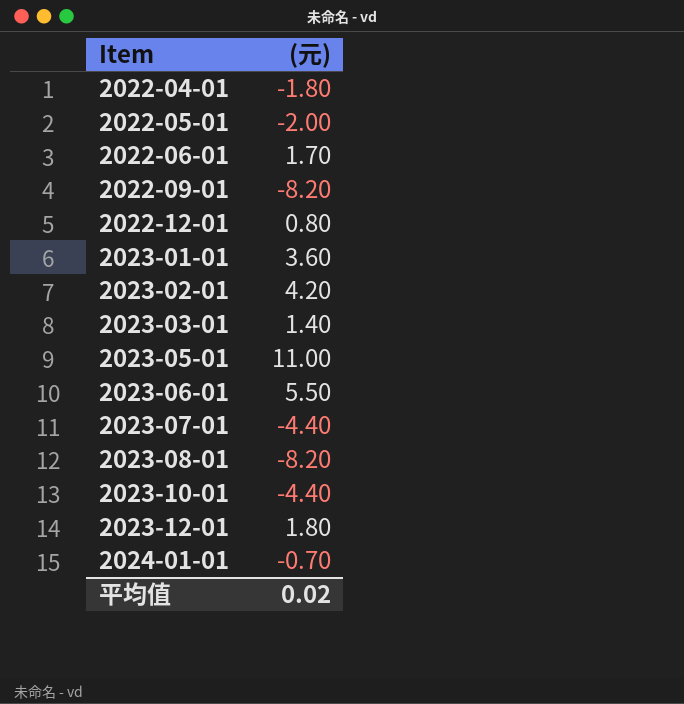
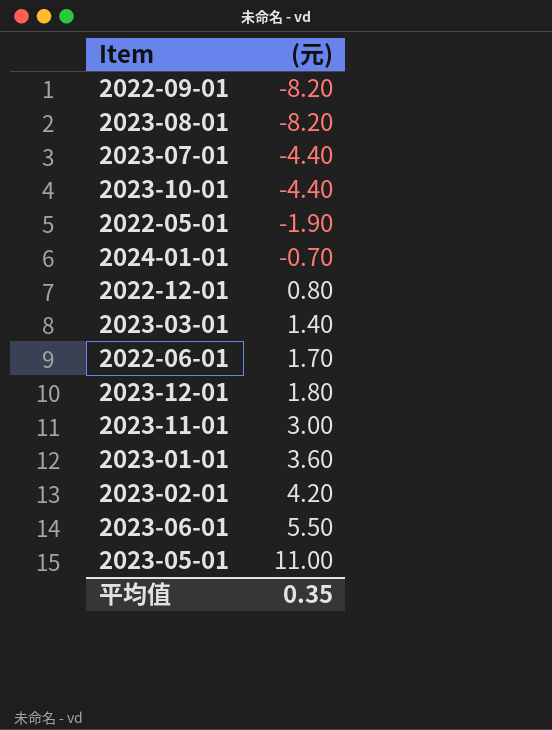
row order: Item ascending -> (元) ascending
row 2022-04-01: -1.80 -> none
2022-05-01 | (元): -2.00 -> -1.90
row 2023-11-01: none -> 3.00
平均值 | (元): 0.02 -> 0.35

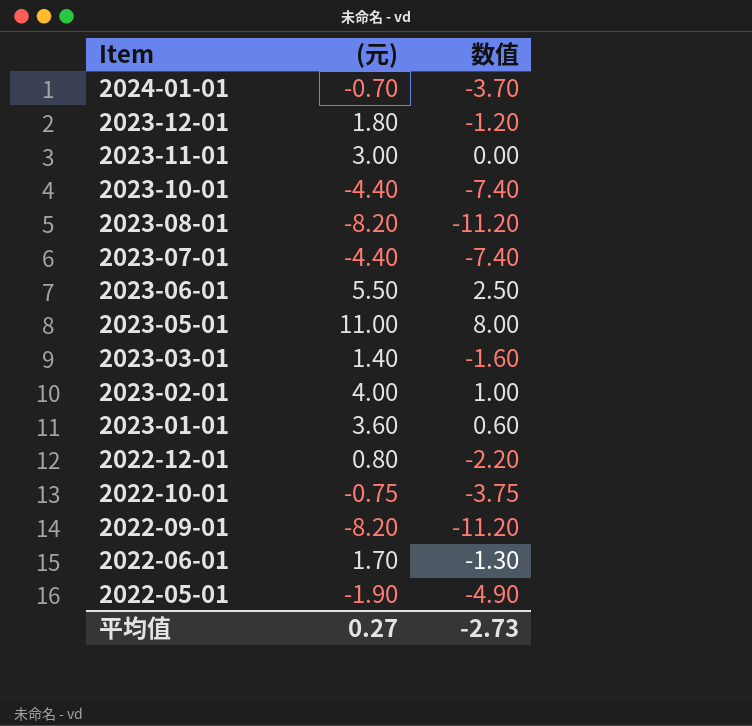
row order: (元) ascending -> Item descending
column 数值 | formula: none -> [(元)] - 3
2023-02-01 | (元): 4.20 -> 4.00
row 2022-10-01: none -> -0.75 | -3.75
平均值 | (元): 0.35 -> 0.27

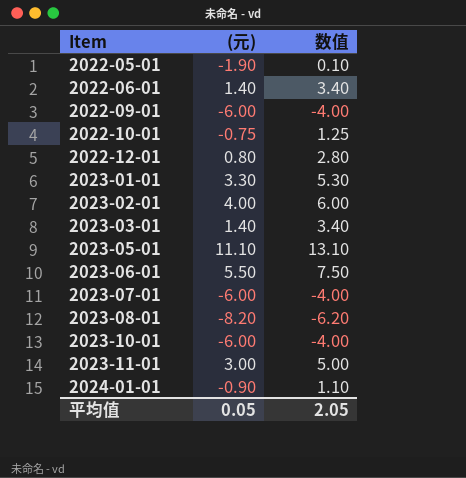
row order: Item descending -> Item ascending
column 数值 | formula: [(元)] - 3 -> [(元)] + 2
row 2023-12-01: 1.80 | -1.20 -> none
2022-06-01 | (元): 1.70 -> 1.40
2022-09-01 | (元): -8.20 -> -6.00
2023-01-01 | (元): 3.60 -> 3.30
2023-05-01 | (元): 11.00 -> 11.10
2023-07-01 | (元): -4.40 -> -6.00
2023-10-01 | (元): -4.40 -> -6.00
2024-01-01 | (元): -0.70 -> -0.90
平均值 | (元): 0.27 -> 0.05
平均值 | 数值: -2.73 -> 2.05

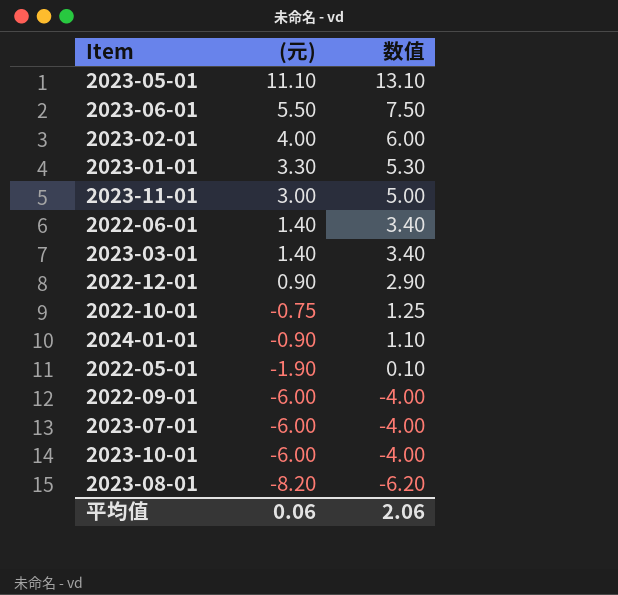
row order: Item ascending -> (元) descending
2022-12-01 | (元): 0.80 -> 0.90
2022-12-01 | 数值: 2.80 -> 2.90
平均值 | (元): 0.05 -> 0.06
平均值 | 数值: 2.05 -> 2.06

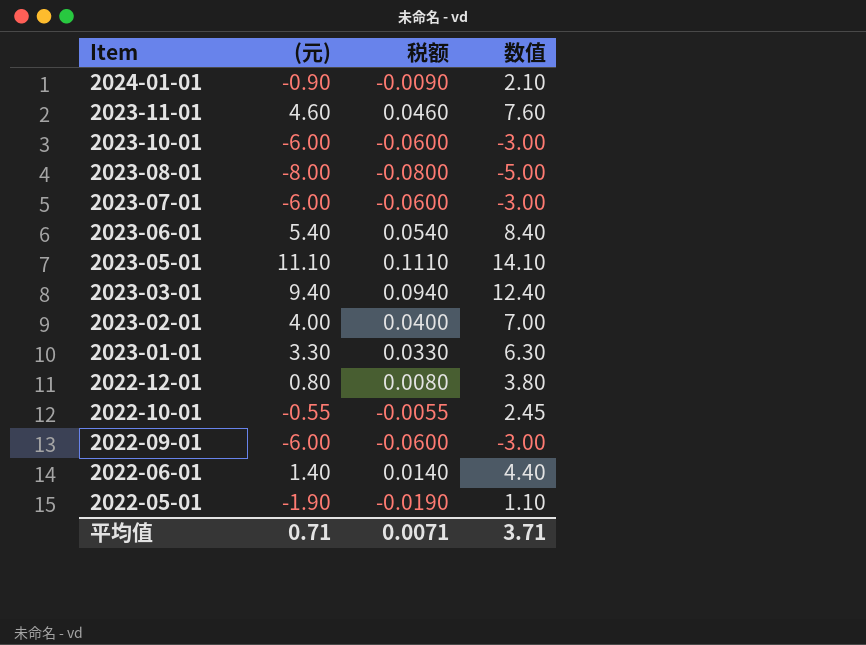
row order: (元) descending -> Item descending
column 税额 | formula: none -> [(元)] * 0.01
column 数值 | formula: [(元)] + 2 -> [(元)] + 3
2023-11-01 | (元): 3.00 -> 4.60
2023-08-01 | (元): -8.20 -> -8.00
2023-06-01 | (元): 5.50 -> 5.40
2023-03-01 | (元): 1.40 -> 9.40
2022-12-01 | (元): 0.90 -> 0.80
2022-10-01 | (元): -0.75 -> -0.55
平均值 | (元): 0.06 -> 0.71
平均值 | 数值: 2.06 -> 3.71

